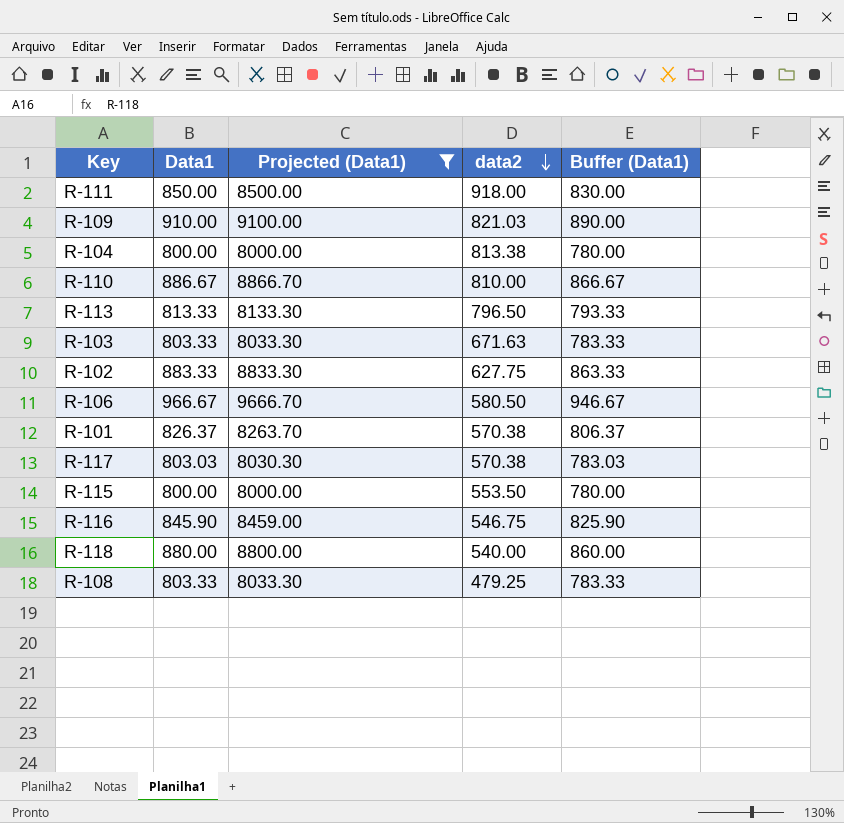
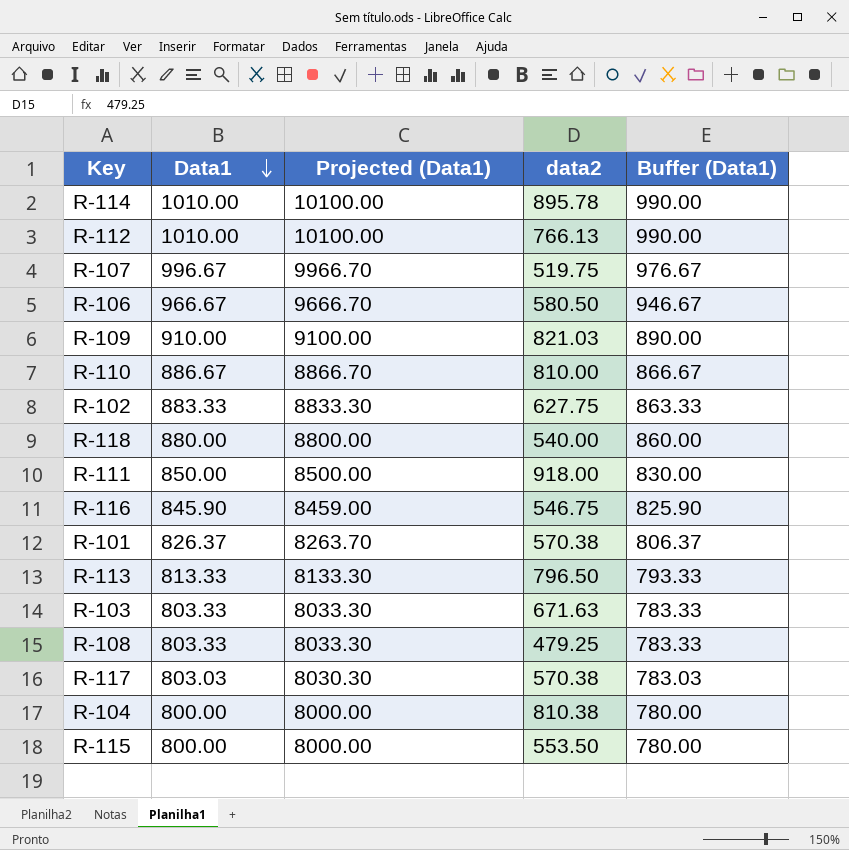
filter: Projected (Data1) <= 9666.70 -> none
row order: data2 descending -> Data1 descending
R-104 | data2: 813.38 -> 810.38

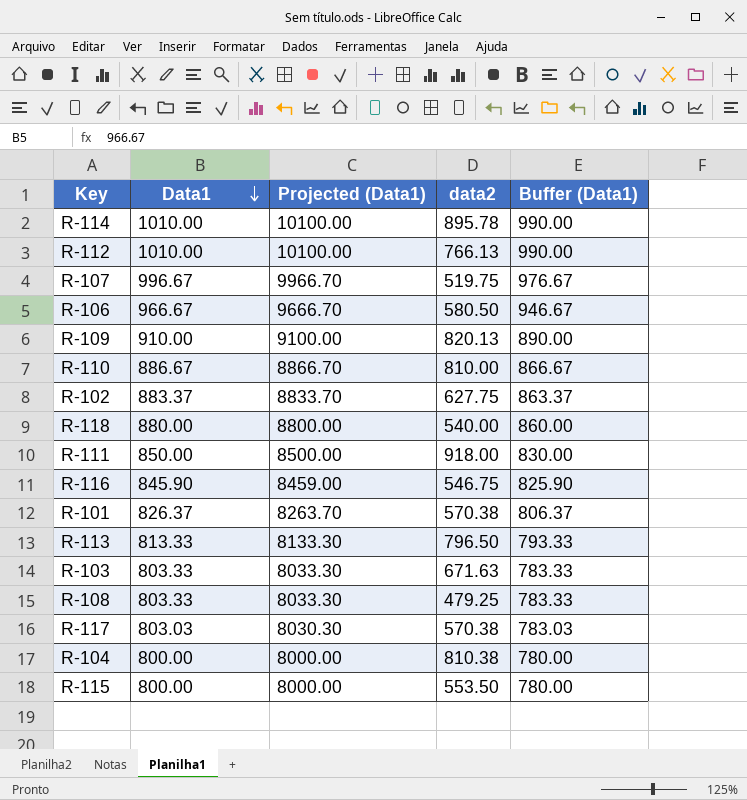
R-109 | data2: 821.03 -> 820.13
R-102 | Data1: 883.33 -> 883.37
R-102 | Projected (Data1): 8833.30 -> 8833.70
R-102 | Buffer (Data1): 863.33 -> 863.37

